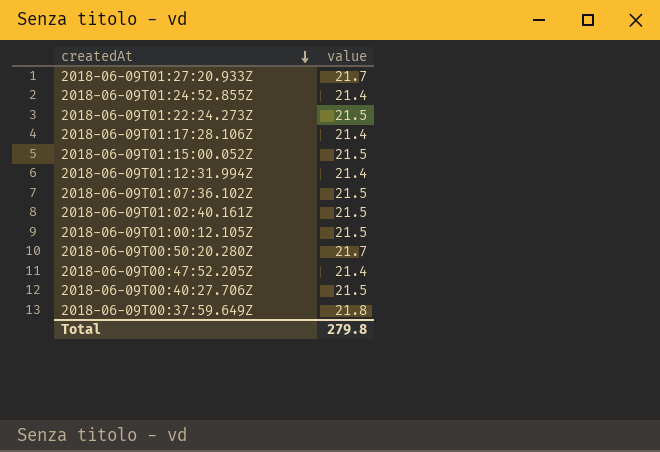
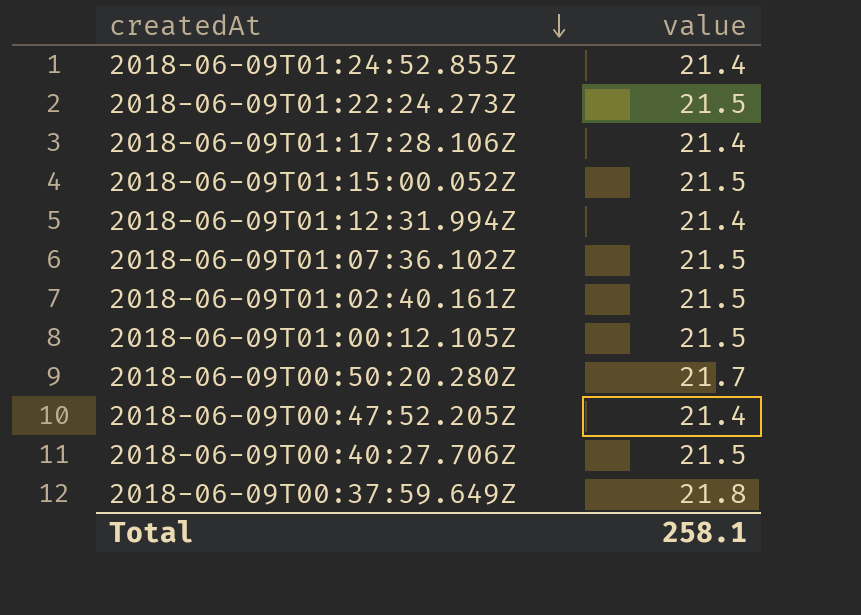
row 2018-06-09T01:27:20.933Z: 21.7 -> none
Total | value: 279.8 -> 258.1

